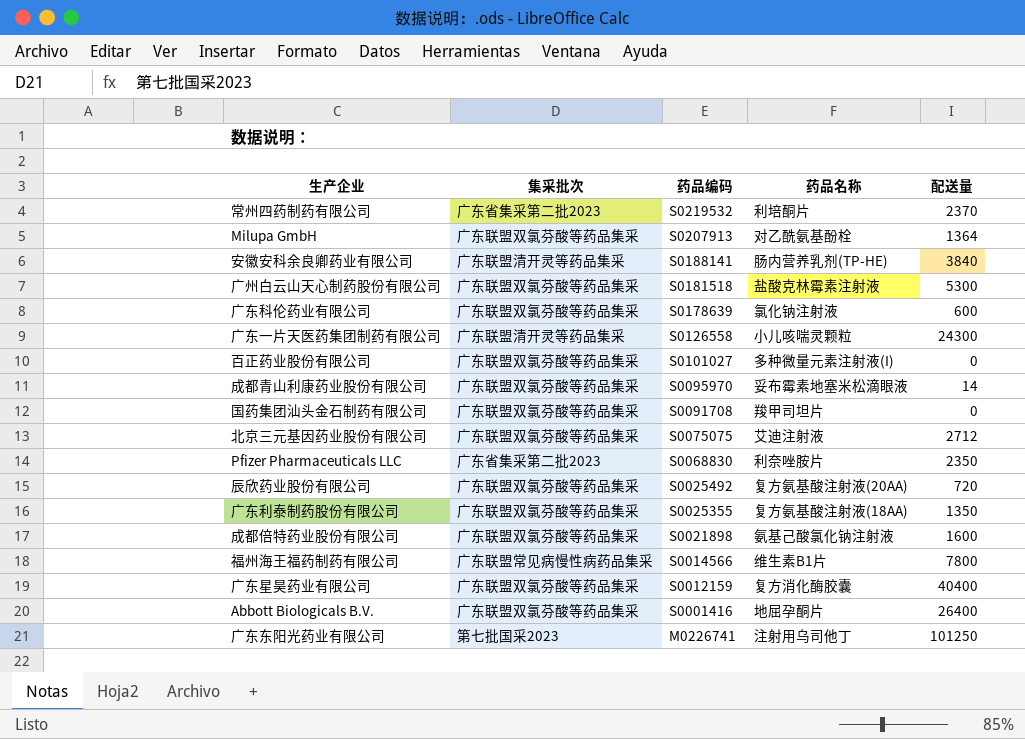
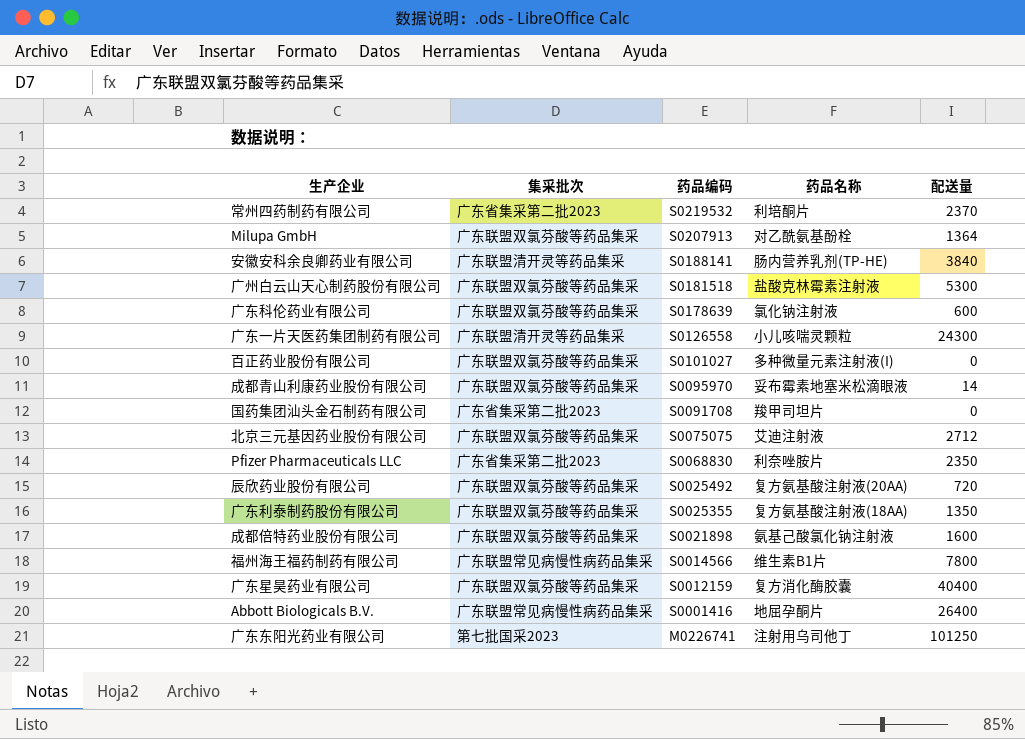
国药集团汕头金石制药有限公司 | 集采批次: 广东联盟双氯芬酸等药品集采 -> 广东省集采第二批2023
Abbott Biologicals B.V. | 集采批次: 广东联盟双氯芬酸等药品集采 -> 广东联盟常见病慢性病药品集采

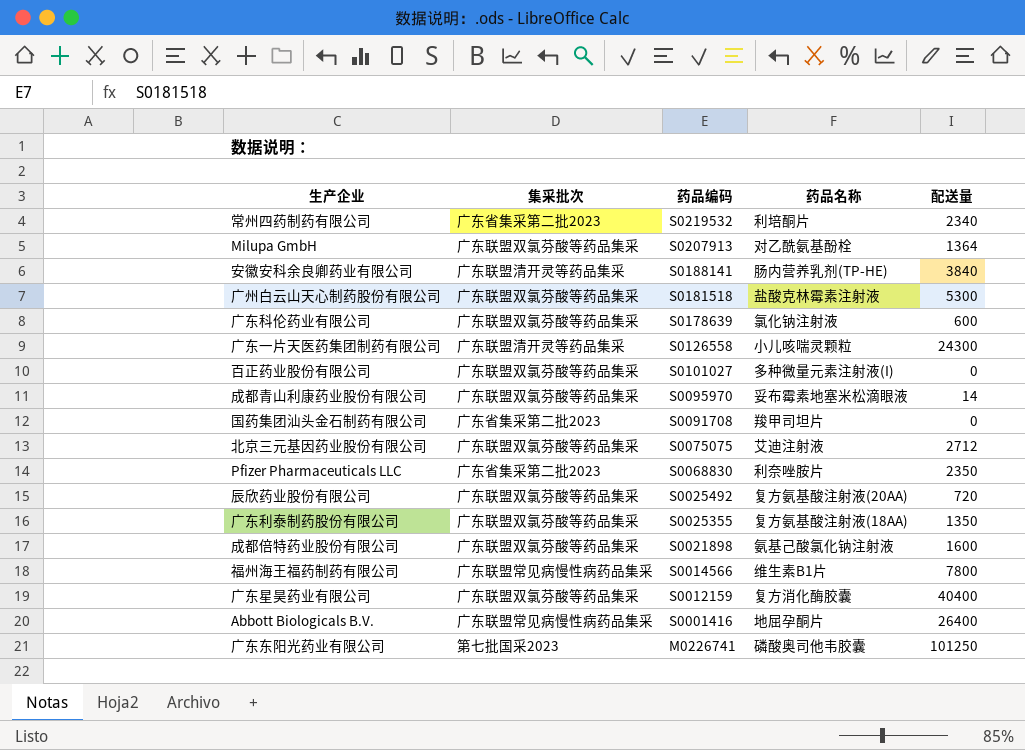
常州四药制药有限公司 | 配送量: 2370 -> 2340
广东东阳光药业有限公司 | 药品名称: 注射用乌司他丁 -> 磷酸奥司他韦胶囊

